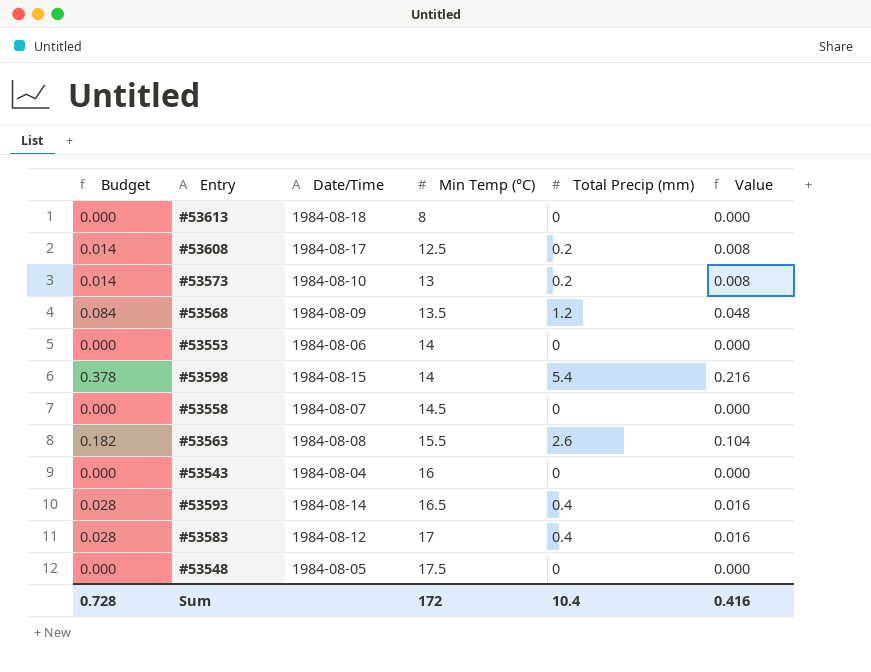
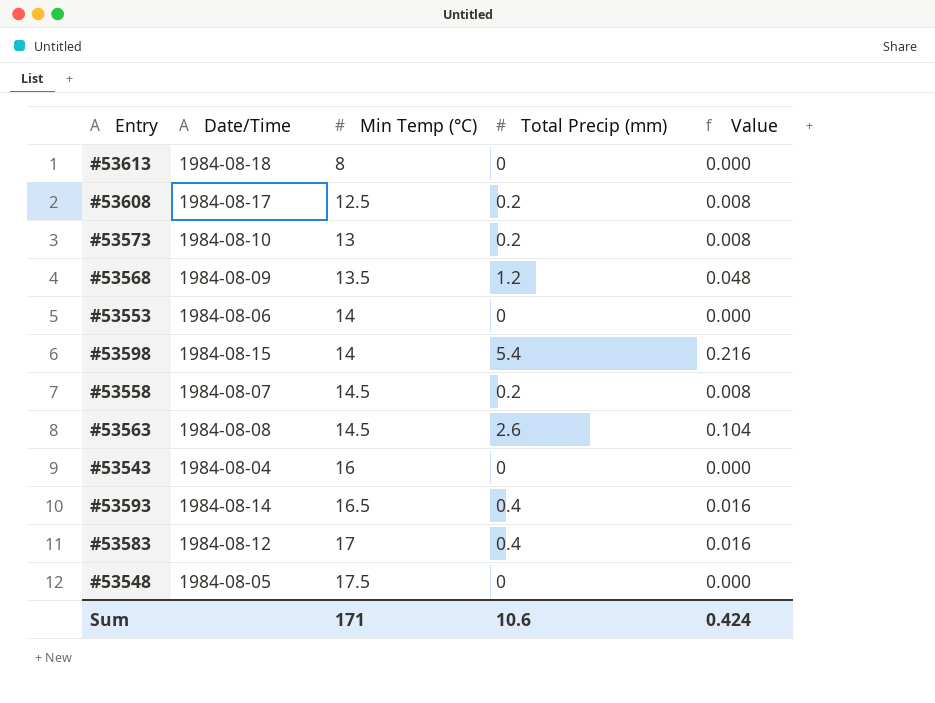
column Budget | formula: [Total Precip (mm)] * 0.07 -> none
#53558 | Total Precip (mm): 0 -> 0.2
#53558 | Value: 0.000 -> 0.008
#53563 | Min Temp (°C): 15.5 -> 14.5
Sum | Min Temp (°C): 172 -> 171
Sum | Total Precip (mm): 10.4 -> 10.6
Sum | Value: 0.416 -> 0.424

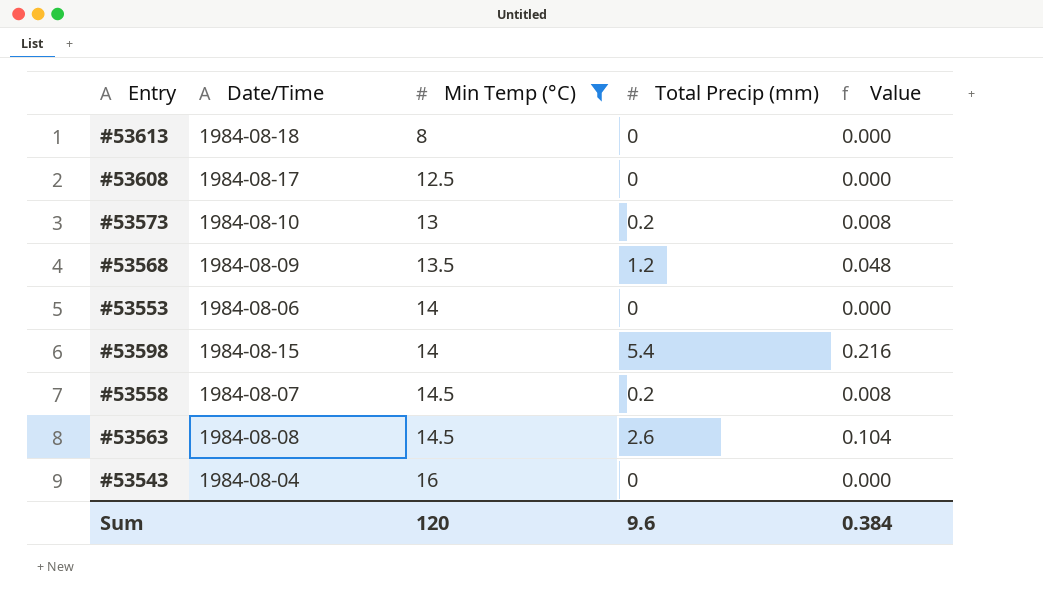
filter: none -> Min Temp (°C) <= 16
#53608 | Total Precip (mm): 0.2 -> 0
#53608 | Value: 0.008 -> 0.000
Sum | Min Temp (°C): 171 -> 120
Sum | Total Precip (mm): 10.6 -> 9.6
Sum | Value: 0.424 -> 0.384

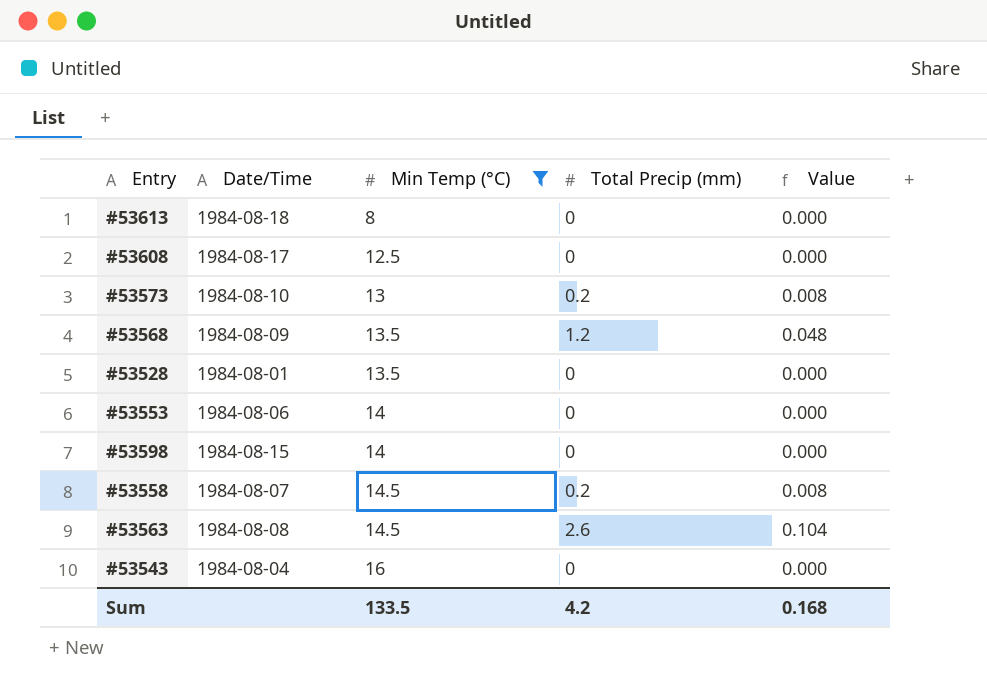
row #53528: none -> 1984-08-01 | 13.5 | 0 | 0.000
#53598 | Total Precip (mm): 5.4 -> 0
#53598 | Value: 0.216 -> 0.000
Sum | Min Temp (°C): 120 -> 133.5
Sum | Total Precip (mm): 9.6 -> 4.2
Sum | Value: 0.384 -> 0.168

